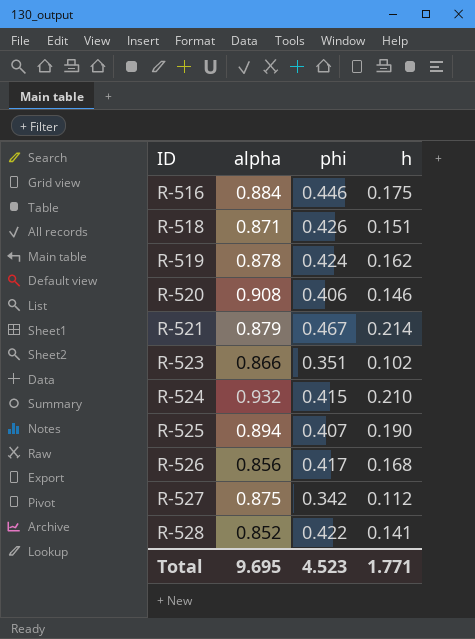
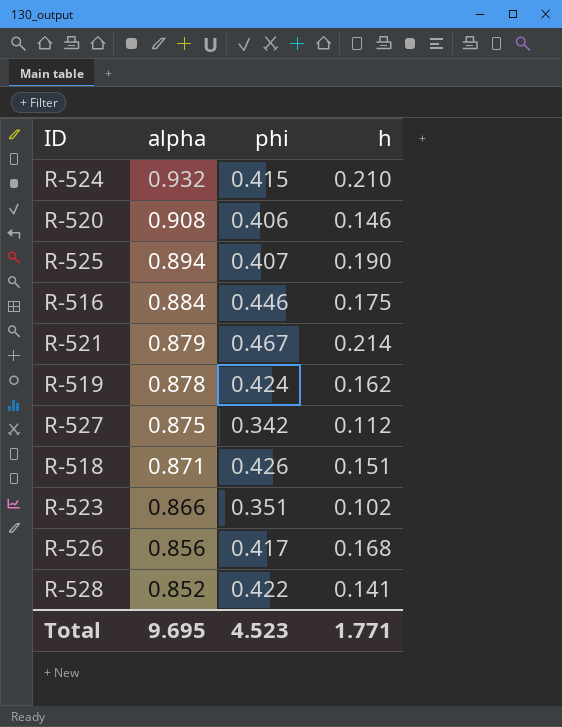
row order: ID ascending -> alpha descending

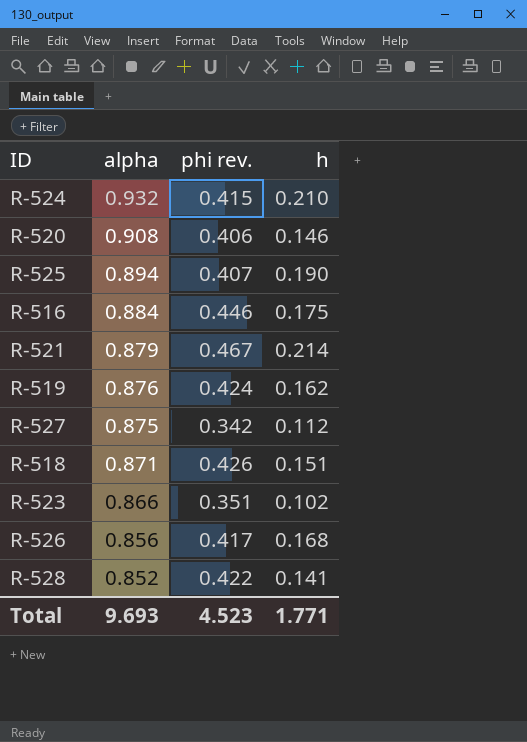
column name: phi -> phi rev.
R-519 | alpha: 0.878 -> 0.876
Total | alpha: 9.695 -> 9.693

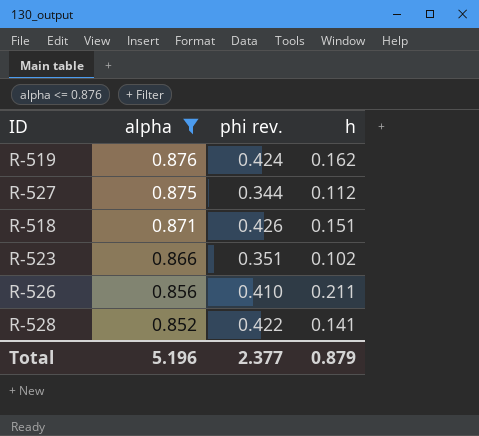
filter: none -> alpha <= 0.876
R-527 | phi rev.: 0.342 -> 0.344
R-526 | phi rev.: 0.417 -> 0.410
R-526 | h: 0.168 -> 0.211
Total | alpha: 9.693 -> 5.196
Total | phi rev.: 4.523 -> 2.377
Total | h: 1.771 -> 0.879

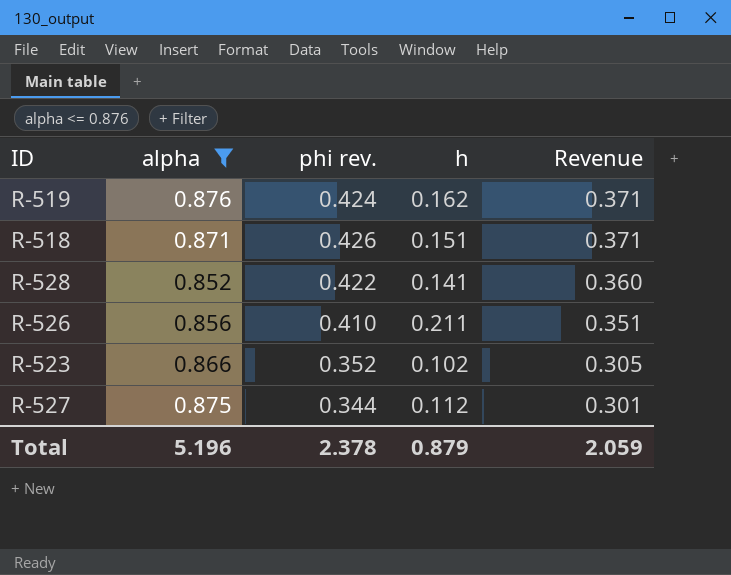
row order: alpha descending -> Revenue descending
column Revenue | formula: none -> [alpha] * [phi rev.]
R-523 | phi rev.: 0.351 -> 0.352
Total | phi rev.: 2.377 -> 2.378

